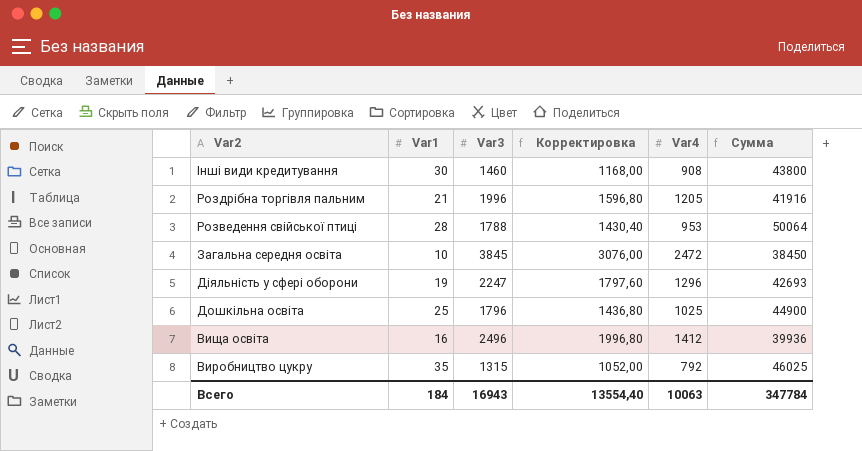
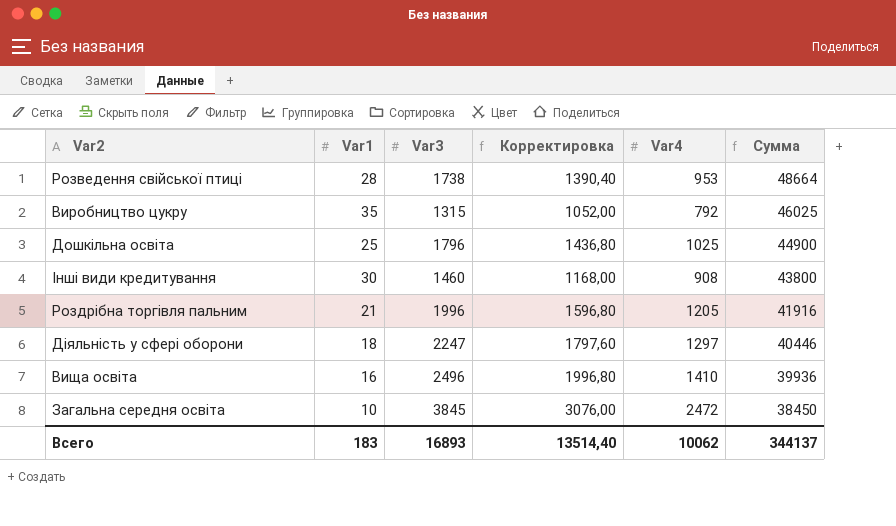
row order: Var2 descending -> Сумма descending
Розведення свійської птиці | Var3: 1788 -> 1738
Розведення свійської птиці | Корректировка: 1430,40 -> 1390,40
Розведення свійської птиці | Сумма: 50064 -> 48664
Діяльність у сфері оборони | Var1: 19 -> 18
Діяльність у сфері оборони | Var4: 1296 -> 1297
Діяльність у сфері оборони | Сумма: 42693 -> 40446
Вища освіта | Var4: 1412 -> 1410
Всего | Var1: 184 -> 183
Всего | Var3: 16943 -> 16893
Всего | Корректировка: 13554,40 -> 13514,40
Всего | Var4: 10063 -> 10062
Всего | Сумма: 347784 -> 344137

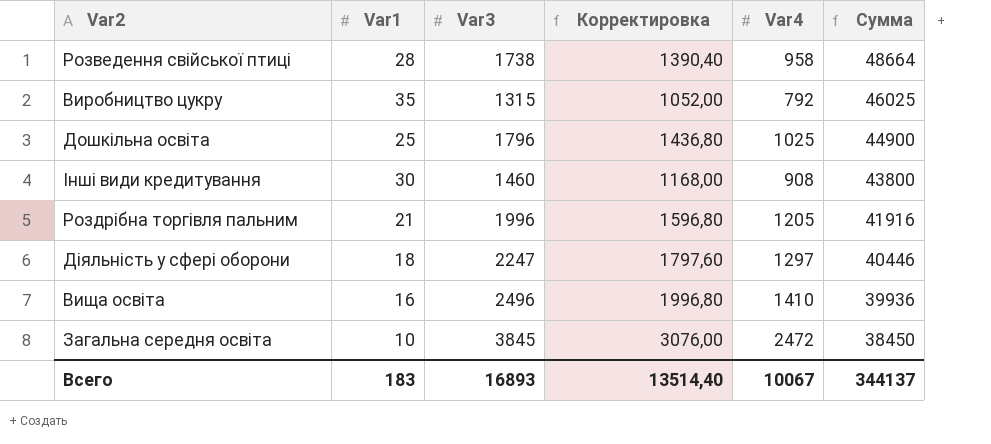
Розведення свійської птиці | Var4: 953 -> 958
Всего | Var4: 10062 -> 10067

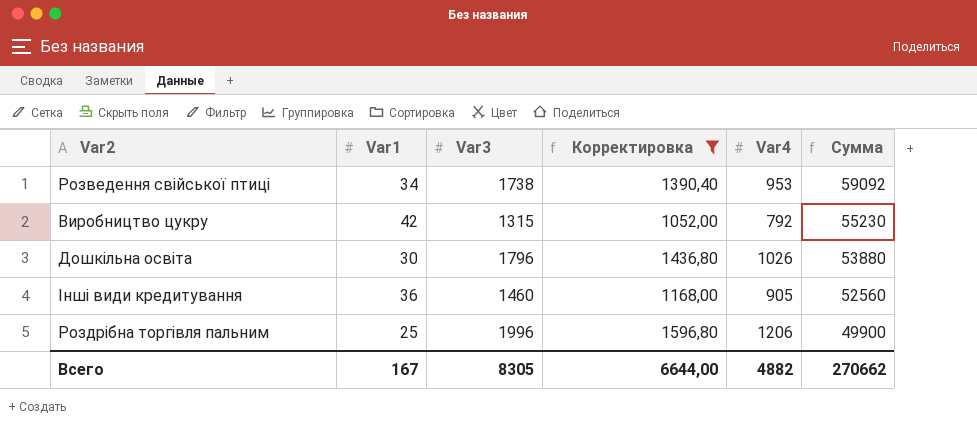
filter: none -> Корректировка <= 1596,80
Розведення свійської птиці | Var1: 28 -> 34
Розведення свійської птиці | Var4: 958 -> 953
Розведення свійської птиці | Сумма: 48664 -> 59092
Виробництво цукру | Var1: 35 -> 42
Виробництво цукру | Сумма: 46025 -> 55230
Дошкільна освіта | Var1: 25 -> 30
Дошкільна освіта | Var4: 1025 -> 1026
Дошкільна освіта | Сумма: 44900 -> 53880
Інші види кредитування | Var1: 30 -> 36
Інші види кредитування | Var4: 908 -> 905
Інші види кредитування | Сумма: 43800 -> 52560
Роздрібна торгівля пальним | Var1: 21 -> 25
Роздрібна торгівля пальним | Var4: 1205 -> 1206
Роздрібна торгівля пальним | Сумма: 41916 -> 49900
Всего | Var1: 183 -> 167
Всего | Var3: 16893 -> 8305
Всего | Корректировка: 13514,40 -> 6644,00
Всего | Var4: 10067 -> 4882
Всего | Сумма: 344137 -> 270662

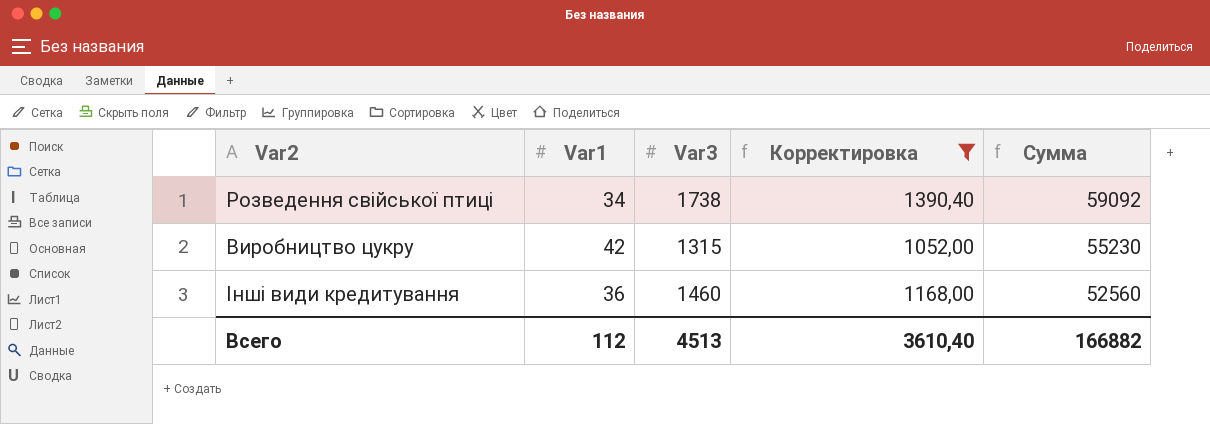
column Var4 | position: 5 -> none
row Дошкільна освіта: 30 | 1796 | 1436,80 | 1026 | 53880 -> none
row Роздрібна торгівля пальним: 25 | 1996 | 1596,80 | 1206 | 49900 -> none
Всего | Var1: 167 -> 112
Всего | Var3: 8305 -> 4513
Всего | Корректировка: 6644,00 -> 3610,40
Всего | Сумма: 270662 -> 166882

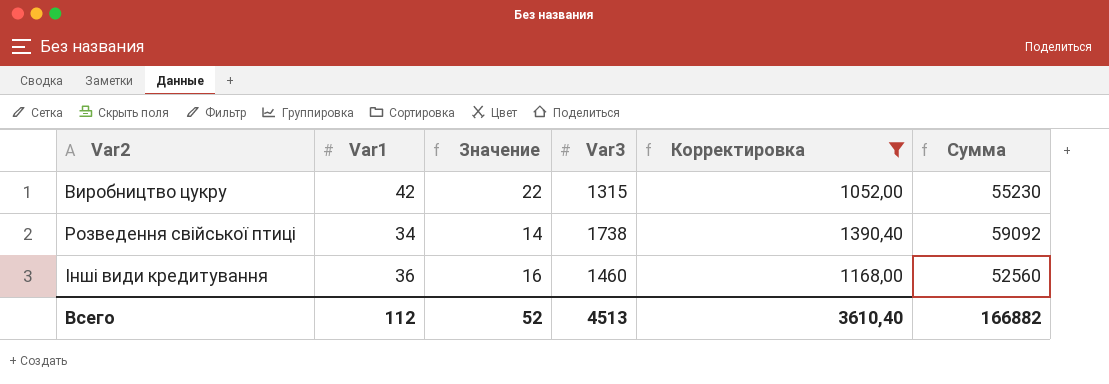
row order: Сумма descending -> Var2 ascending
column Значение | formula: none -> [Var1] - 20

